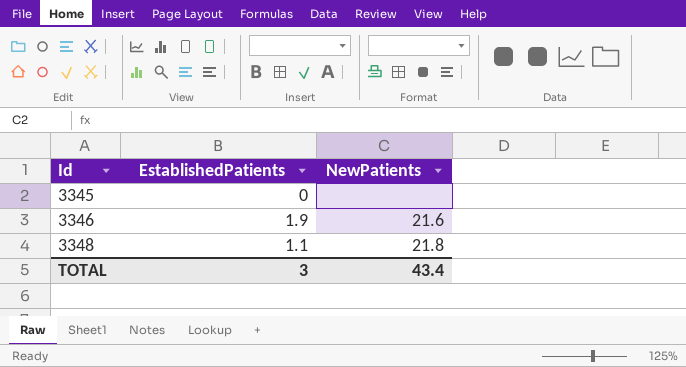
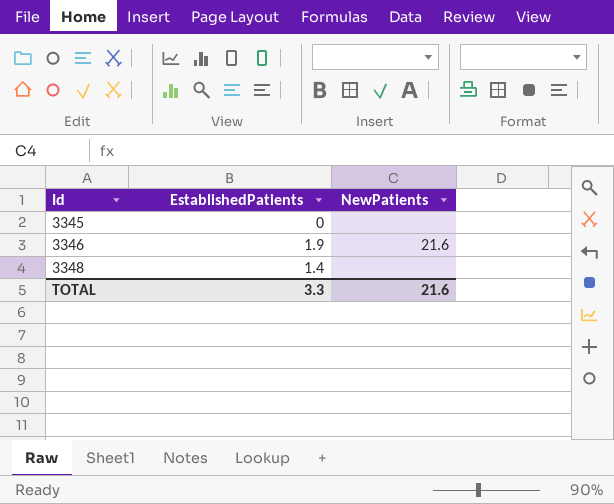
3348 | EstablishedPatients: 1.1 -> 1.4
3348 | NewPatients: 21.8 -> none
TOTAL | EstablishedPatients: 3 -> 3.3
TOTAL | NewPatients: 43.4 -> 21.6

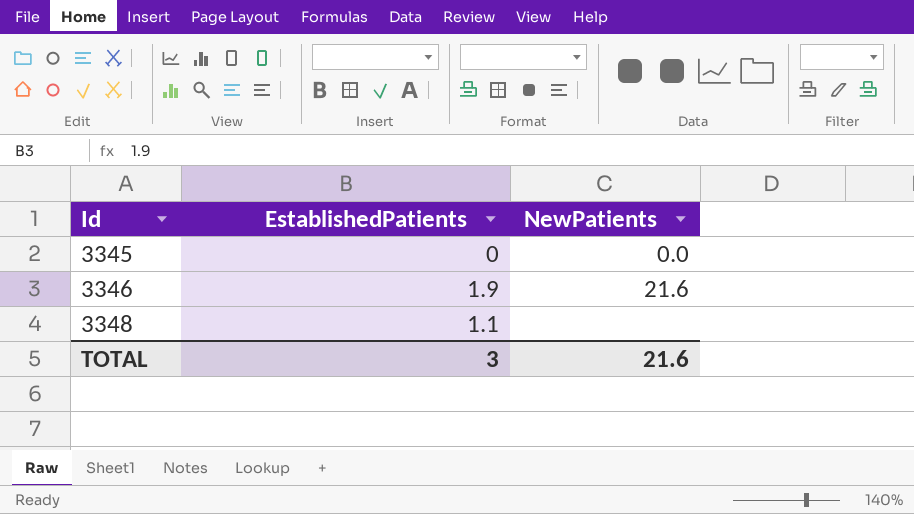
3345 | NewPatients: none -> 0.0
3348 | EstablishedPatients: 1.4 -> 1.1
TOTAL | EstablishedPatients: 3.3 -> 3

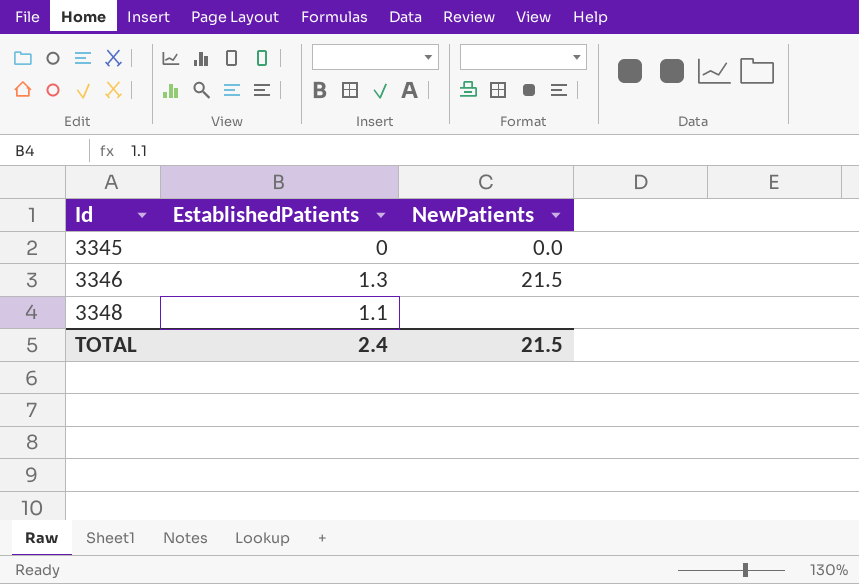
3346 | EstablishedPatients: 1.9 -> 1.3
3346 | NewPatients: 21.6 -> 21.5
TOTAL | EstablishedPatients: 3 -> 2.4
TOTAL | NewPatients: 21.6 -> 21.5

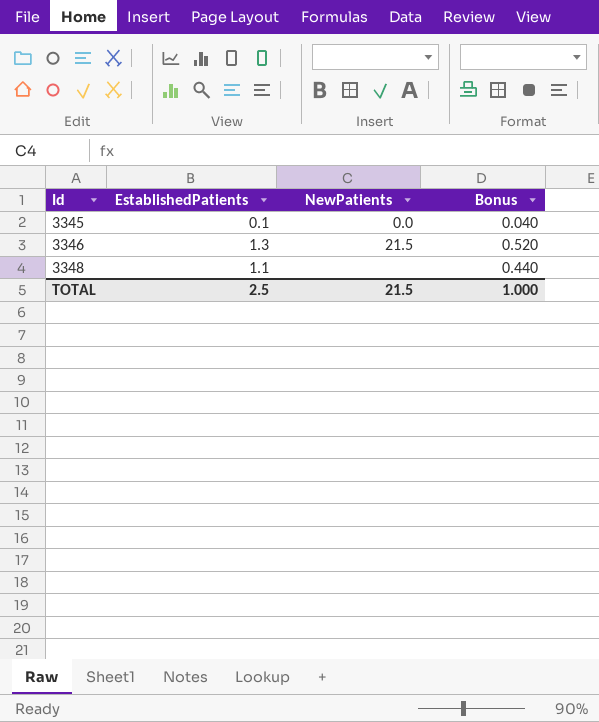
column Bonus | formula: none -> [EstablishedPatients] * 0.4
3345 | EstablishedPatients: 0 -> 0.1
TOTAL | EstablishedPatients: 2.4 -> 2.5

